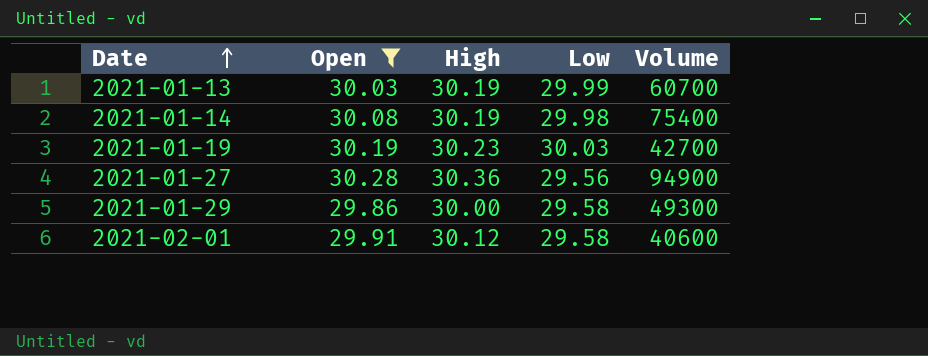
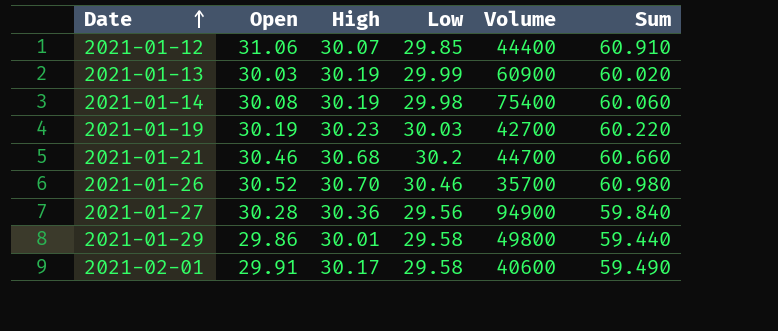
filter: Open <= 30.28 -> none
column Sum | formula: none -> [Open] + [Low]
2021-01-13 | Volume: 60700 -> 60900
2021-01-29 | High: 30.00 -> 30.01
2021-01-29 | Volume: 49300 -> 49800
2021-02-01 | High: 30.12 -> 30.17

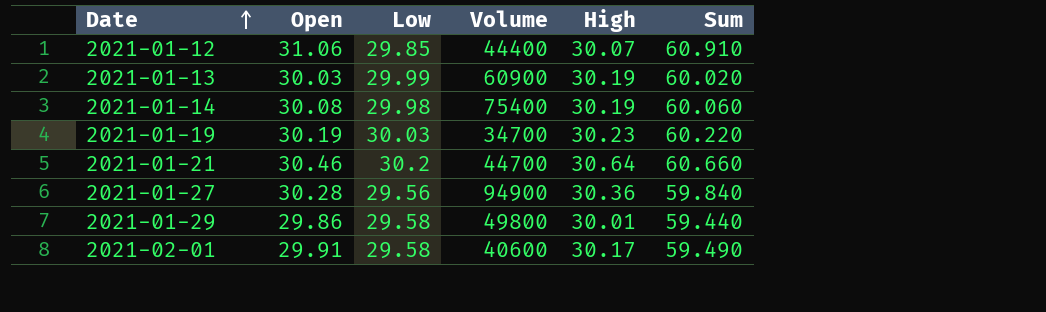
column High | position: 3 -> 5
row 2021-01-26: 30.52 | 30.70 | 30.46 | 35700 | 60.980 -> none
2021-01-19 | Volume: 42700 -> 34700
2021-01-21 | High: 30.68 -> 30.64

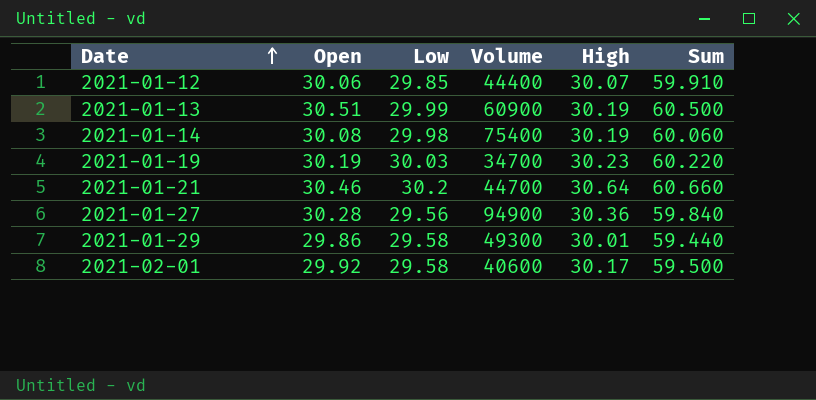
2021-01-12 | Open: 31.06 -> 30.06
2021-01-12 | Sum: 60.910 -> 59.910
2021-01-13 | Open: 30.03 -> 30.51
2021-01-13 | Sum: 60.020 -> 60.500
2021-01-29 | Volume: 49800 -> 49300
2021-02-01 | Open: 29.91 -> 29.92
2021-02-01 | Sum: 59.490 -> 59.500

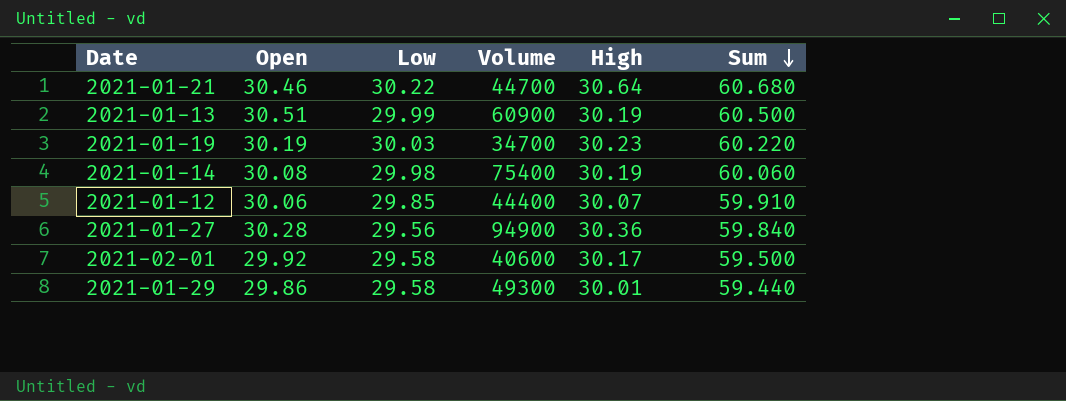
row order: Date ascending -> Sum descending
2021-01-21 | Low: 30.2 -> 30.22
2021-01-21 | Sum: 60.660 -> 60.680

